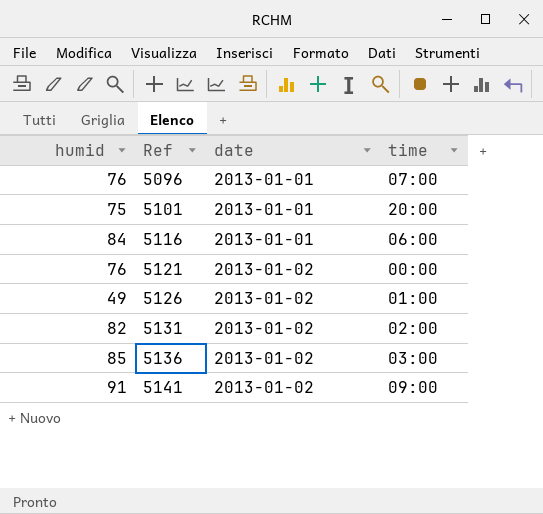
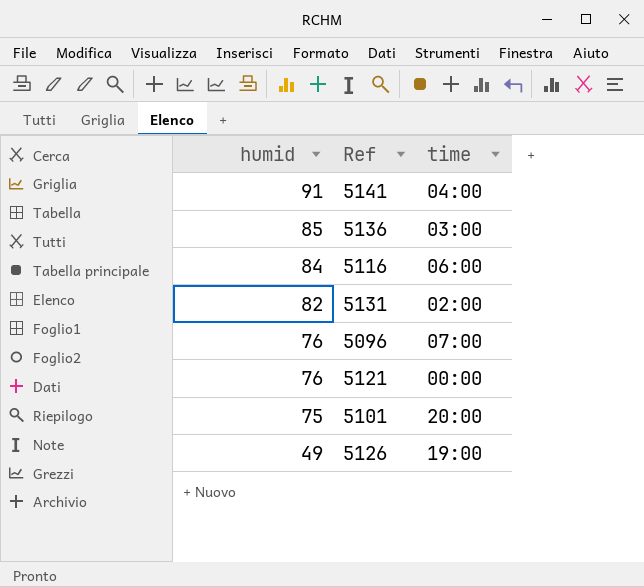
row order: Ref ascending -> humid descending
column date | position: 3 -> none
5141 | time: 09:00 -> 04:00
5126 | time: 01:00 -> 19:00

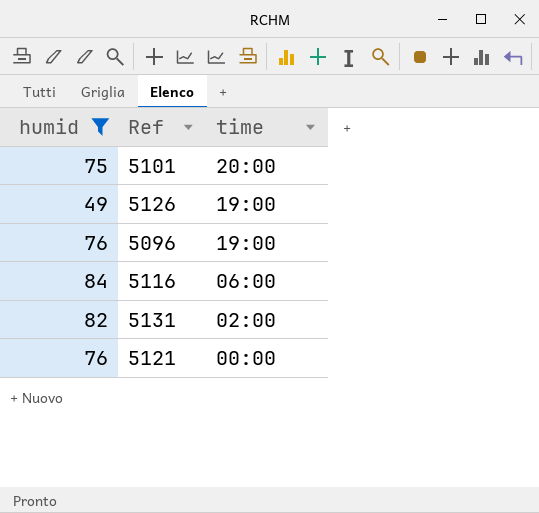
filter: none -> humid <= 84
row order: humid descending -> time descending
5096 | time: 07:00 -> 19:00

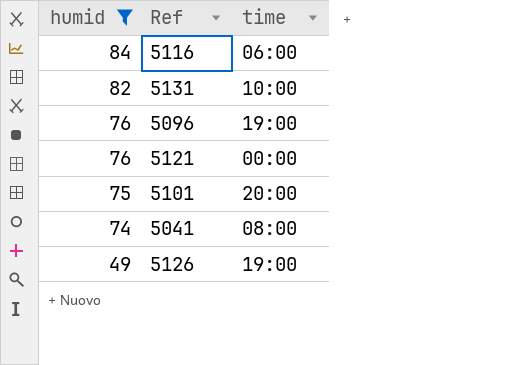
row order: time descending -> humid descending
5131 | time: 02:00 -> 10:00
row 5041: none -> 74 | 08:00

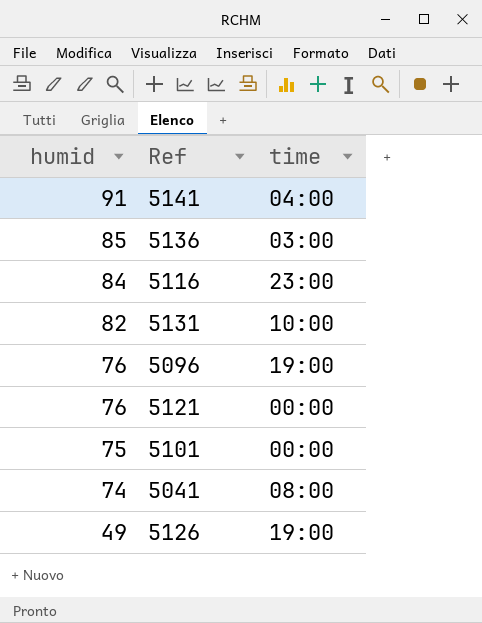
filter: humid <= 84 -> none
5116 | time: 06:00 -> 23:00
5101 | time: 20:00 -> 00:00

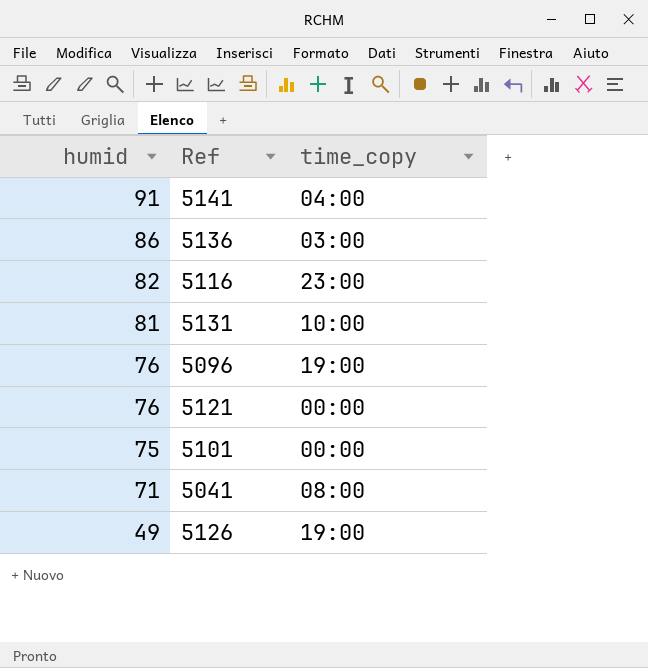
column name: time -> time_copy
5136 | humid: 85 -> 86
5116 | humid: 84 -> 82
5131 | humid: 82 -> 81
5041 | humid: 74 -> 71

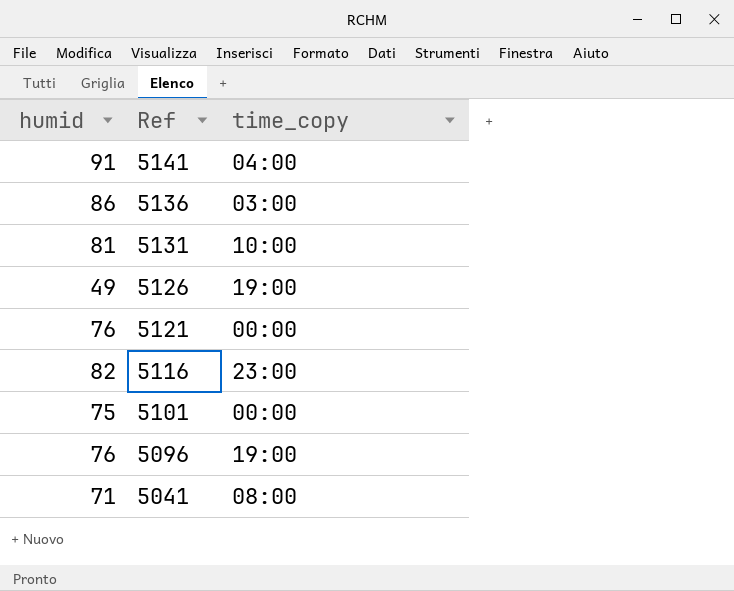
row order: humid descending -> Ref descending

